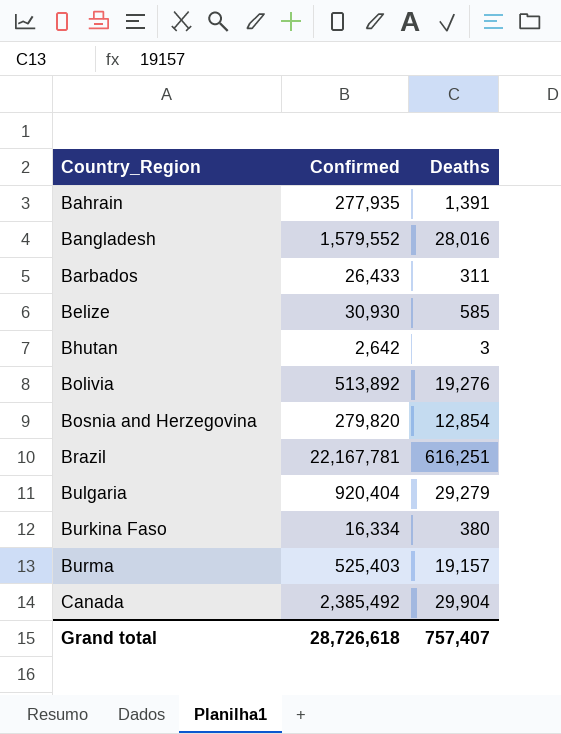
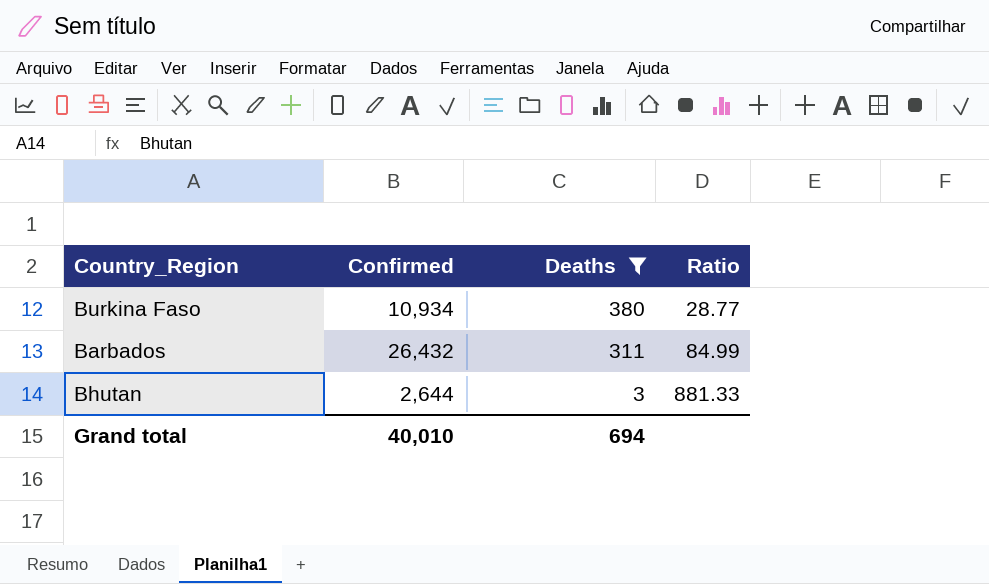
filter: none -> Deaths <= 380
row order: Country_Region ascending -> Deaths descending
column Ratio | formula: none -> [Confirmed] / [Deaths]
Burkina Faso | Confirmed: 16,334 -> 10,934
Barbados | Confirmed: 26,433 -> 26,432
Bhutan | Confirmed: 2,642 -> 2,644
Grand total | Confirmed: 28,726,618 -> 40,010
Grand total | Deaths: 757,407 -> 694

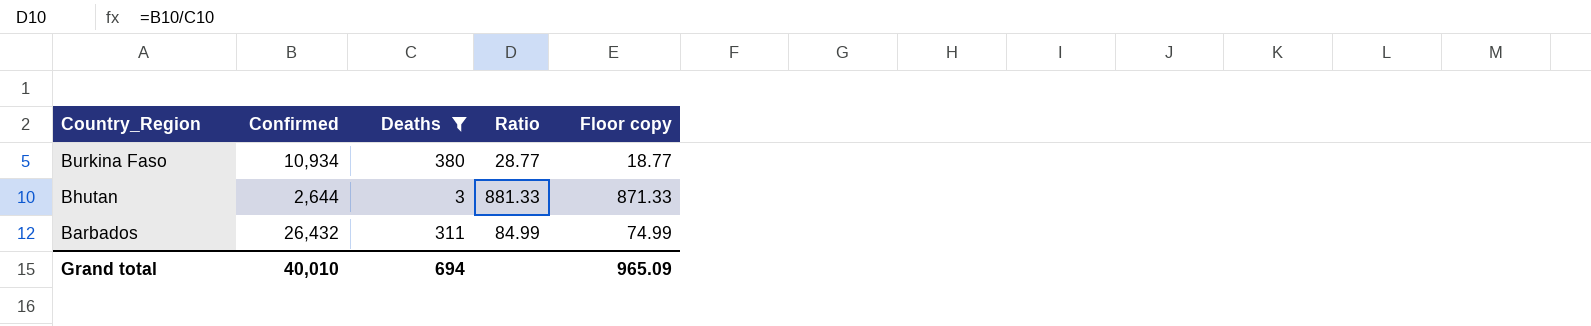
row order: Deaths descending -> Country_Region descending
column Floor copy | formula: none -> [Ratio] - 10

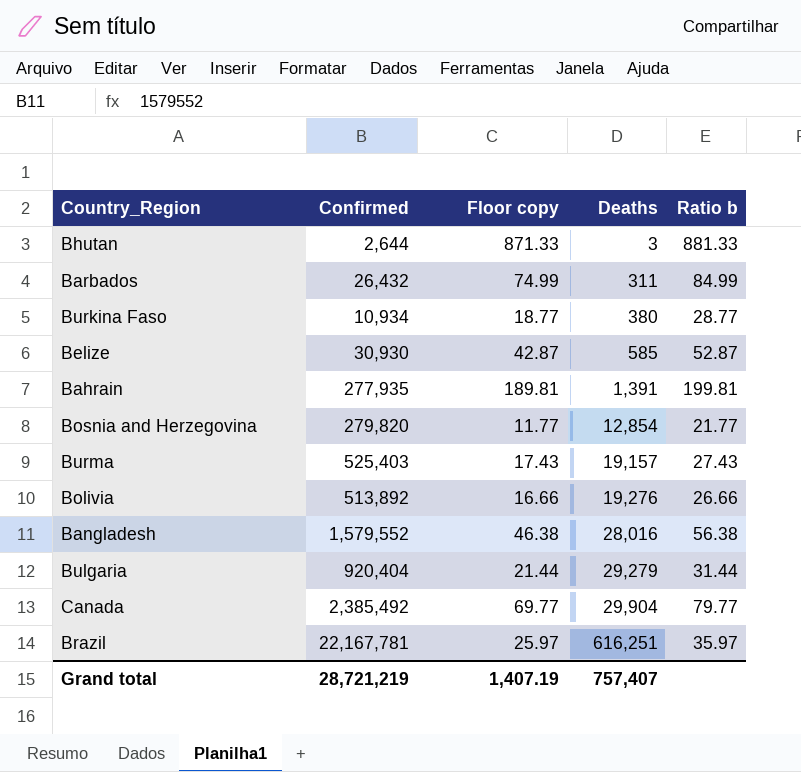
filter: Deaths <= 380 -> none
row order: Country_Region descending -> Deaths ascending
column Floor copy | position: 5 -> 3
column name: Ratio -> Ratio b
Grand total | Confirmed: 40,010 -> 28,721,219
Grand total | Floor copy: 965.09 -> 1,407.19
Grand total | Deaths: 694 -> 757,407

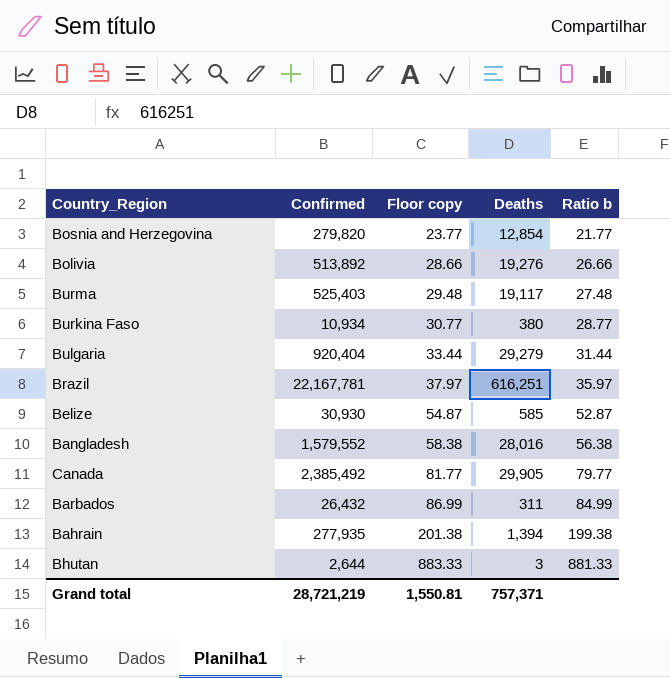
row order: Deaths ascending -> Floor copy ascending
column Floor copy | formula: [Ratio b] - 10 -> [Ratio b] + 2
Burma | Deaths: 19,157 -> 19,117
Burma | Ratio b: 27.43 -> 27.48
Canada | Deaths: 29,904 -> 29,905
Bahrain | Deaths: 1,391 -> 1,394
Bahrain | Ratio b: 199.81 -> 199.38
Grand total | Floor copy: 1,407.19 -> 1,550.81
Grand total | Deaths: 757,407 -> 757,371

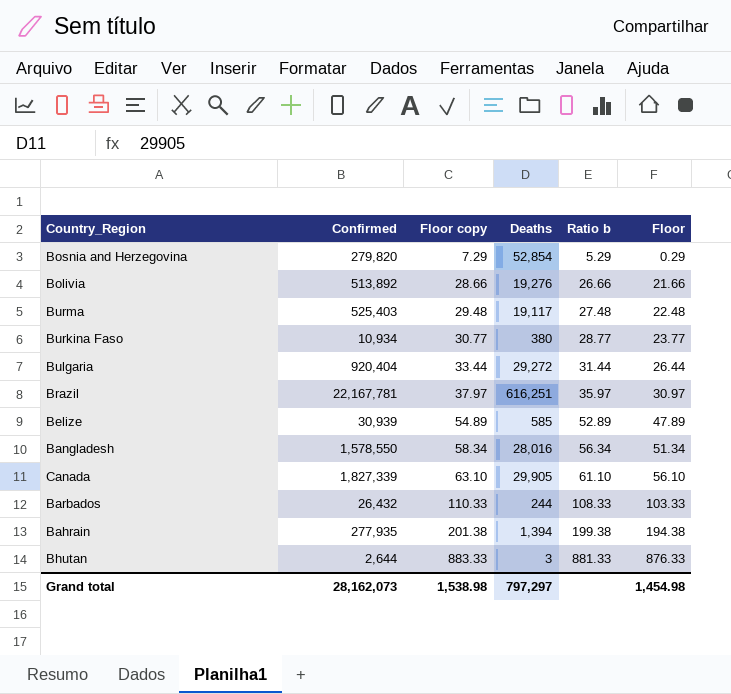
column Floor | formula: none -> [Ratio b] - 5
Bosnia and Herzegovina | Floor copy: 23.77 -> 7.29
Bosnia and Herzegovina | Deaths: 12,854 -> 52,854
Bosnia and Herzegovina | Ratio b: 21.77 -> 5.29
Bulgaria | Deaths: 29,279 -> 29,272
Belize | Confirmed: 30,930 -> 30,939
Belize | Floor copy: 54.87 -> 54.89
Belize | Ratio b: 52.87 -> 52.89
Bangladesh | Confirmed: 1,579,552 -> 1,578,550
Bangladesh | Floor copy: 58.38 -> 58.34
Bangladesh | Ratio b: 56.38 -> 56.34
Canada | Confirmed: 2,385,492 -> 1,827,339
Canada | Floor copy: 81.77 -> 63.10
Canada | Ratio b: 79.77 -> 61.10
Barbados | Floor copy: 86.99 -> 110.33
Barbados | Deaths: 311 -> 244
Barbados | Ratio b: 84.99 -> 108.33
Grand total | Confirmed: 28,721,219 -> 28,162,073
Grand total | Floor copy: 1,550.81 -> 1,538.98
Grand total | Deaths: 757,371 -> 797,297

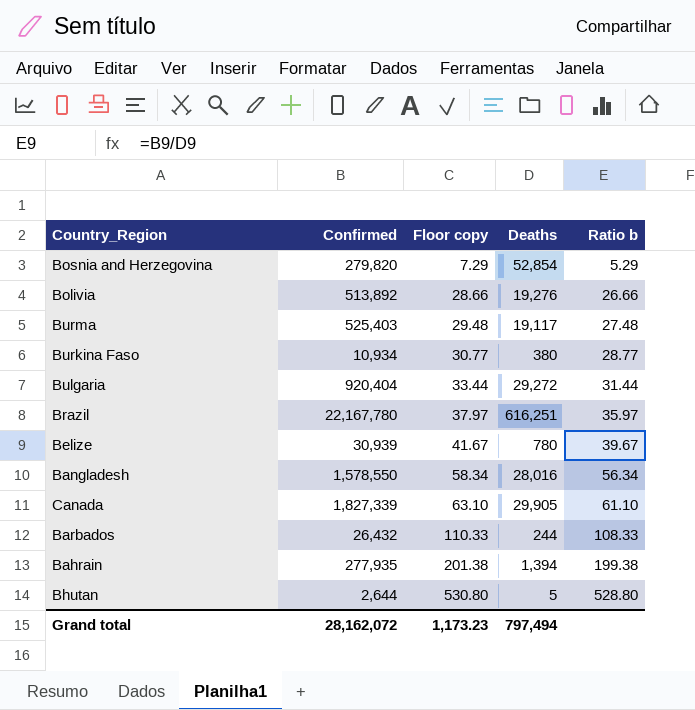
column Floor | formula: [Ratio b] - 5 -> none
Brazil | Confirmed: 22,167,781 -> 22,167,780
Belize | Floor copy: 54.89 -> 41.67
Belize | Deaths: 585 -> 780
Belize | Ratio b: 52.89 -> 39.67
Bhutan | Floor copy: 883.33 -> 530.80
Bhutan | Deaths: 3 -> 5
Bhutan | Ratio b: 881.33 -> 528.80
Grand total | Confirmed: 28,162,073 -> 28,162,072
Grand total | Floor copy: 1,538.98 -> 1,173.23
Grand total | Deaths: 797,297 -> 797,494

